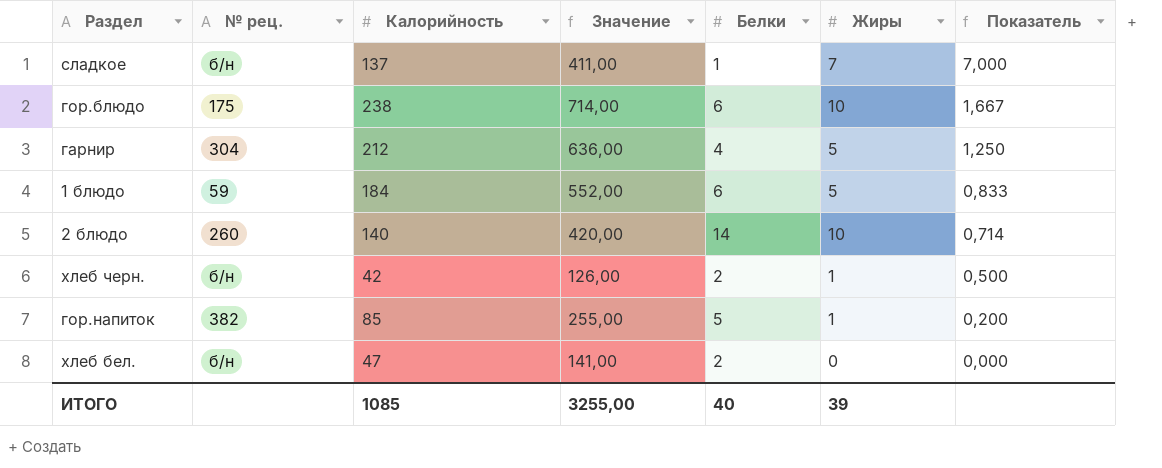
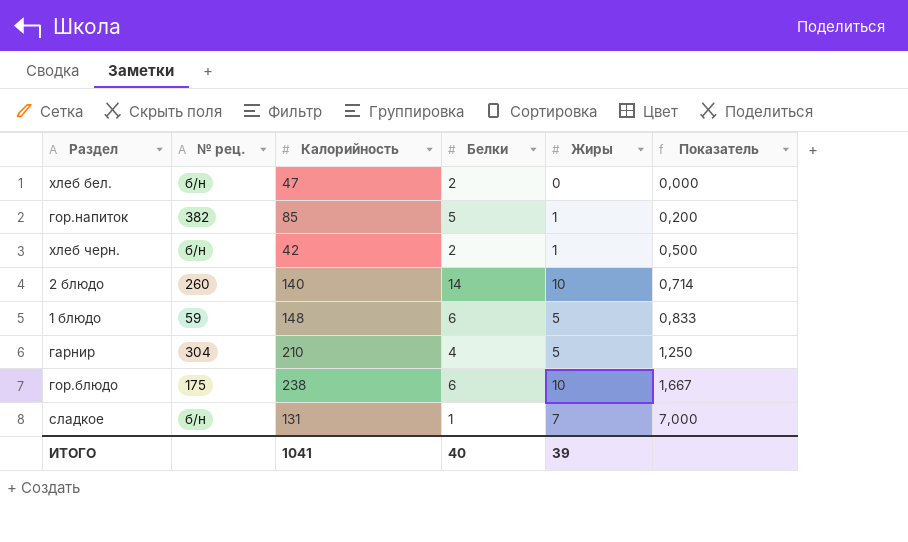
row order: Показатель descending -> Показатель ascending
column Значение | formula: [Калорийность] * 3 -> none
1 блюдо | Калорийность: 184 -> 148
гарнир | Калорийность: 212 -> 210
сладкое | Калорийность: 137 -> 131
ИТОГО | Калорийность: 1085 -> 1041

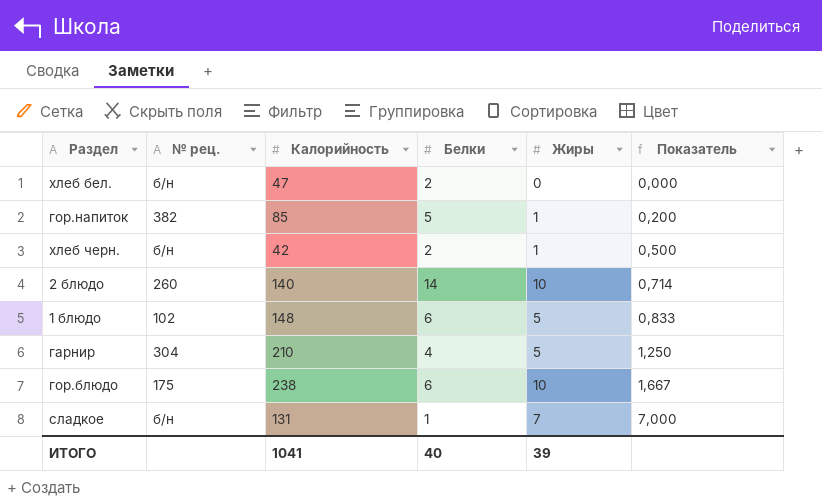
1 блюдо | № рец.: 59 -> 102

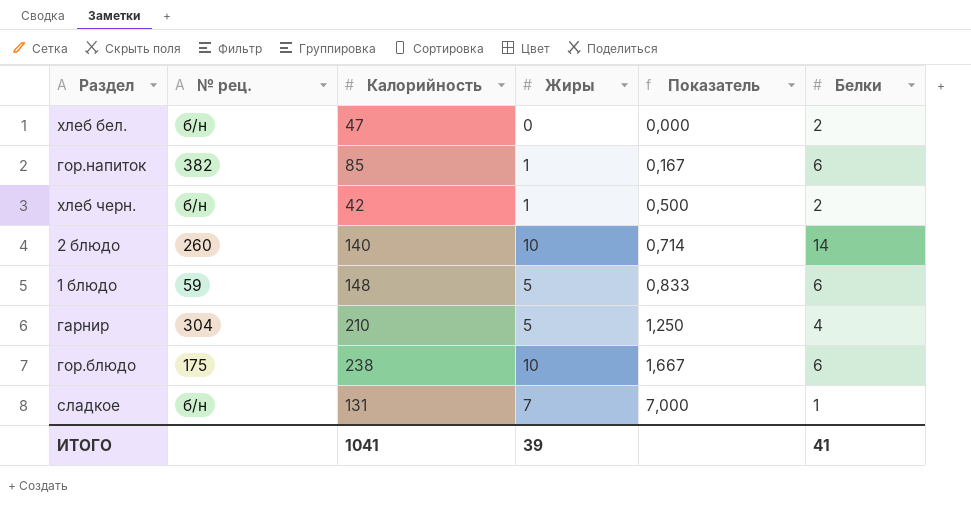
column Белки | position: 4 -> 6
гор.напиток | Показатель: 0,200 -> 0,167
гор.напиток | Белки: 5 -> 6
1 блюдо | № рец.: 102 -> 59
ИТОГО | Белки: 40 -> 41

